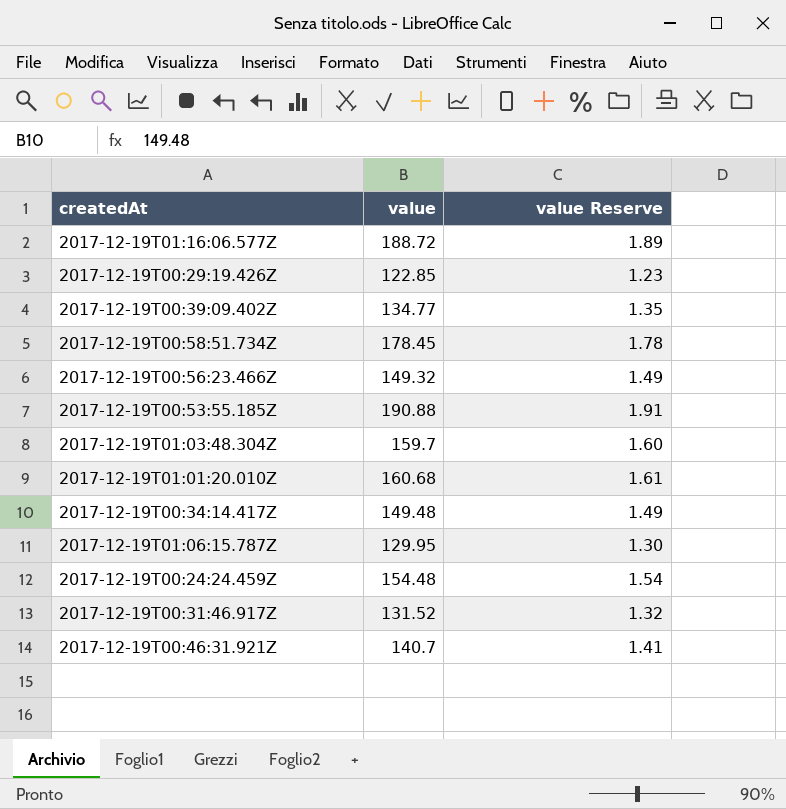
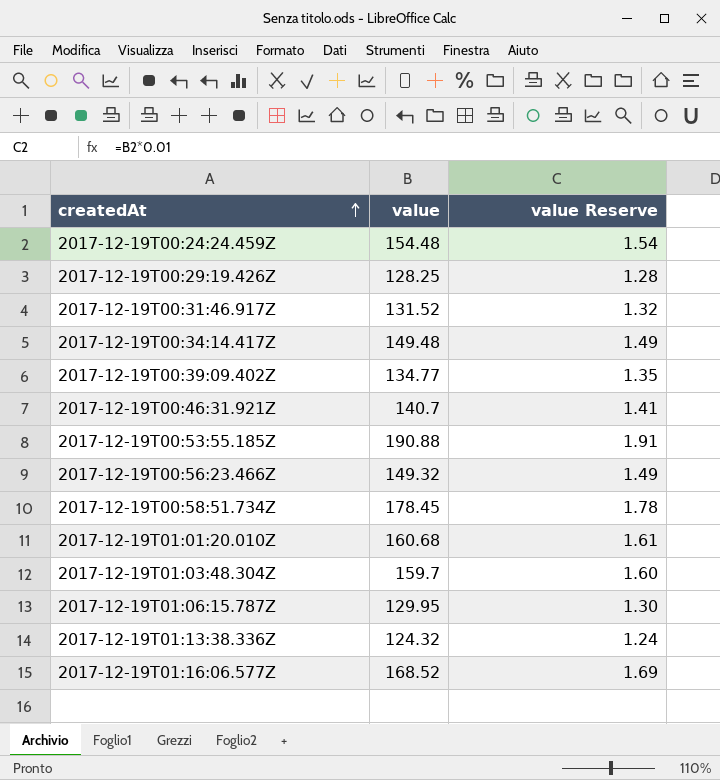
row order: none -> createdAt ascending
2017-12-19T00:29:19.426Z | value: 122.85 -> 128.25
2017-12-19T00:29:19.426Z | value Reserve: 1.23 -> 1.28
row 2017-12-19T01:13:38.336Z: none -> 124.32 | 1.24
2017-12-19T01:16:06.577Z | value: 188.72 -> 168.52
2017-12-19T01:16:06.577Z | value Reserve: 1.89 -> 1.69

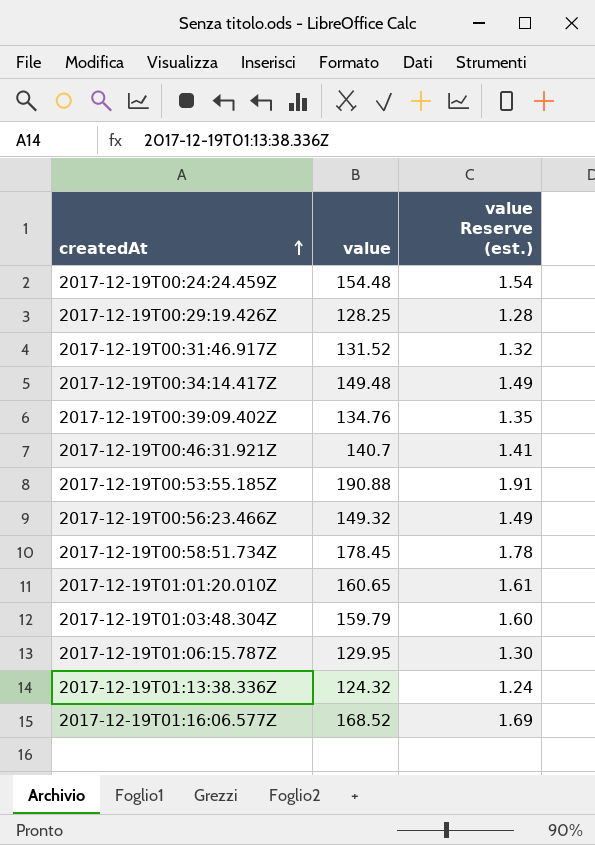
column name: value Reserve -> value Reserve (est.)
2017-12-19T00:39:09.402Z | value: 134.77 -> 134.76
2017-12-19T01:01:20.010Z | value: 160.68 -> 160.65
2017-12-19T01:03:48.304Z | value: 159.7 -> 159.79

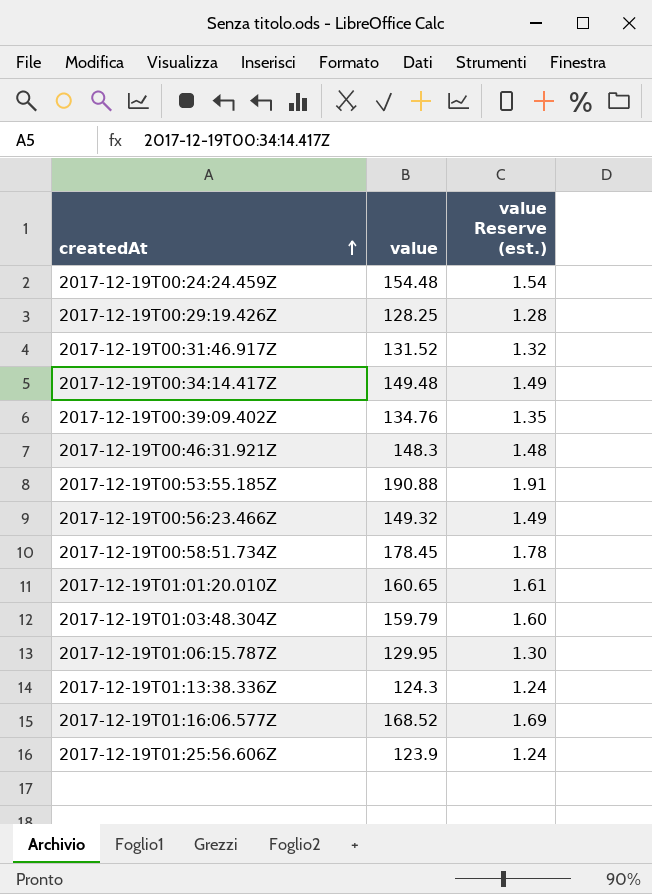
2017-12-19T00:46:31.921Z | value: 140.7 -> 148.3
2017-12-19T00:46:31.921Z | value Reserve (est.): 1.41 -> 1.48
2017-12-19T01:13:38.336Z | value: 124.32 -> 124.3
row 2017-12-19T01:25:56.606Z: none -> 123.9 | 1.24

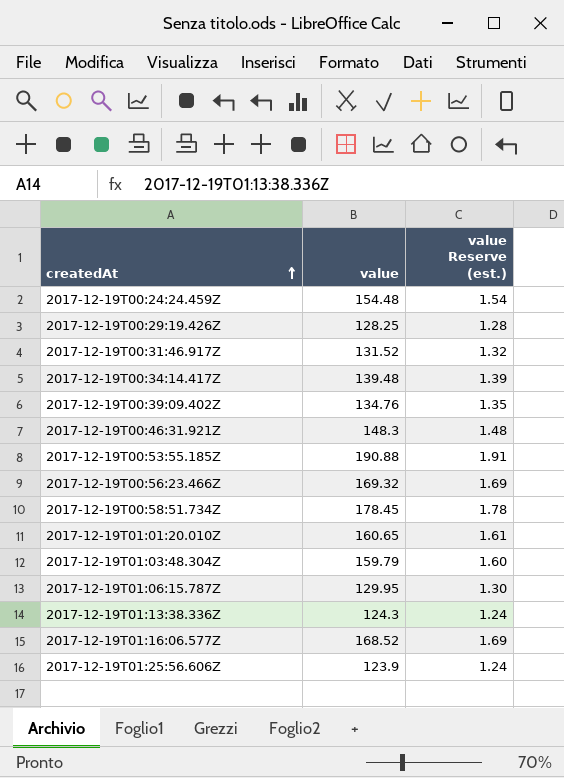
2017-12-19T00:34:14.417Z | value: 149.48 -> 139.48
2017-12-19T00:34:14.417Z | value Reserve (est.): 1.49 -> 1.39
2017-12-19T00:56:23.466Z | value: 149.32 -> 169.32
2017-12-19T00:56:23.466Z | value Reserve (est.): 1.49 -> 1.69

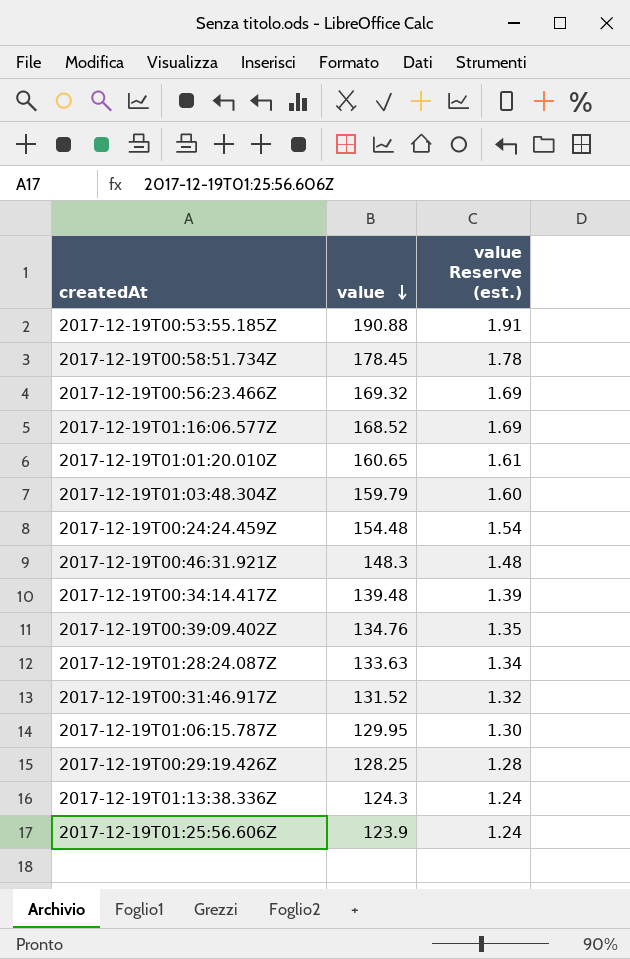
row order: createdAt ascending -> value descending
row 2017-12-19T01:28:24.087Z: none -> 133.63 | 1.34

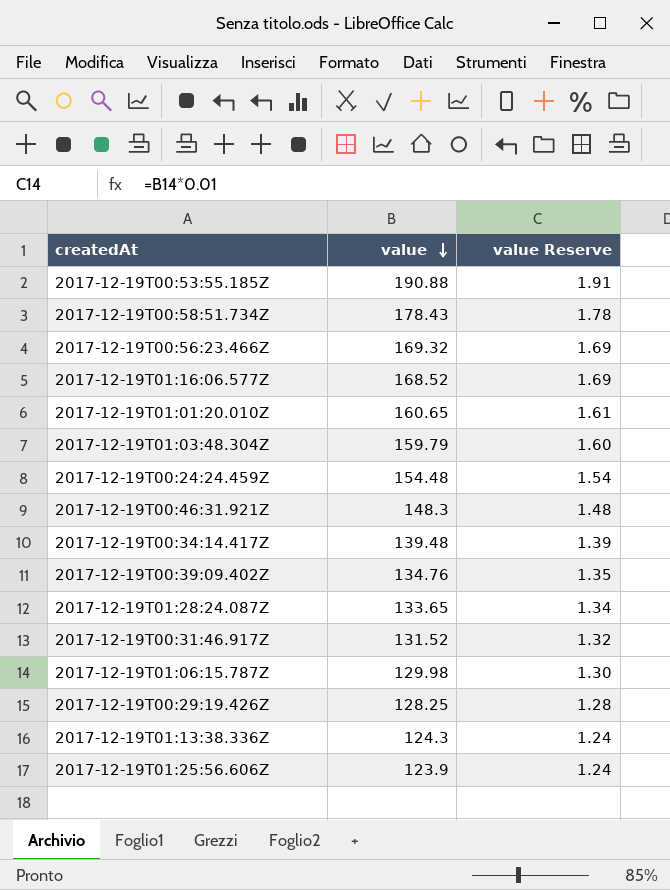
column name: value Reserve (est.) -> value Reserve
2017-12-19T00:58:51.734Z | value: 178.45 -> 178.43
2017-12-19T01:28:24.087Z | value: 133.63 -> 133.65
2017-12-19T01:06:15.787Z | value: 129.95 -> 129.98

